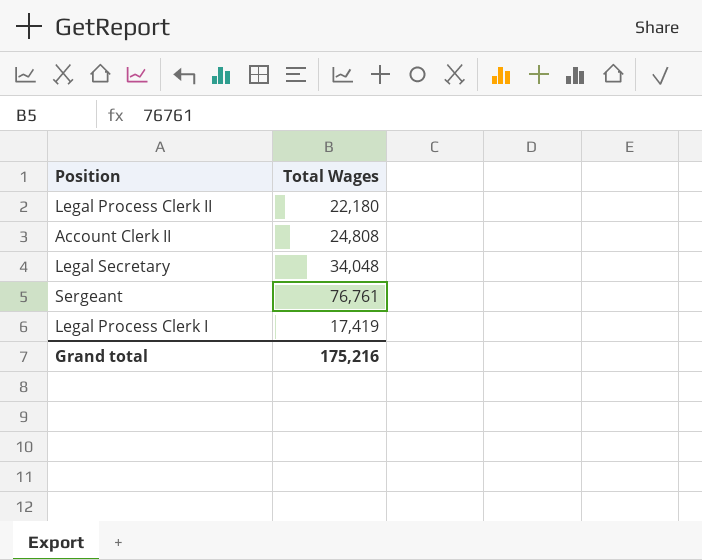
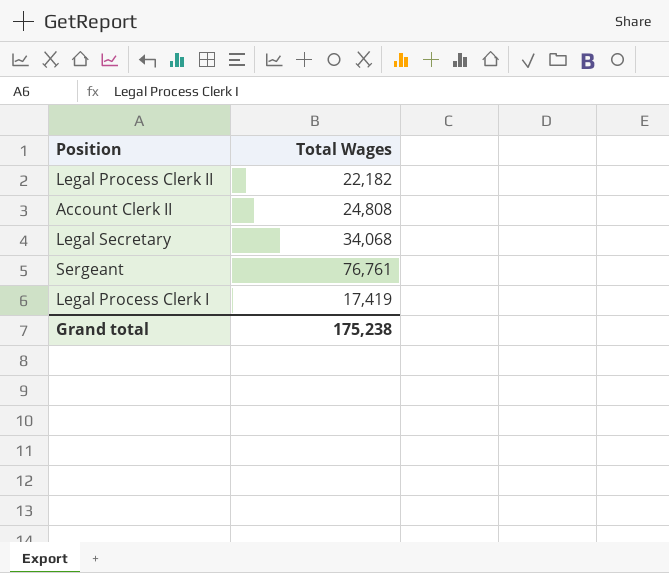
Legal Process Clerk II | Total Wages: 22,180 -> 22,182
Legal Secretary | Total Wages: 34,048 -> 34,068
Grand total | Total Wages: 175,216 -> 175,238

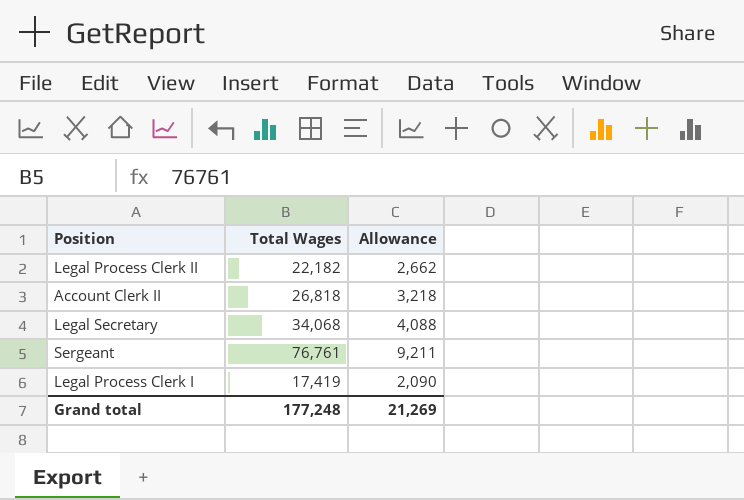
column Allowance | formula: none -> [Total Wages] * 0.12
Account Clerk II | Total Wages: 24,808 -> 26,818
Grand total | Total Wages: 175,238 -> 177,248

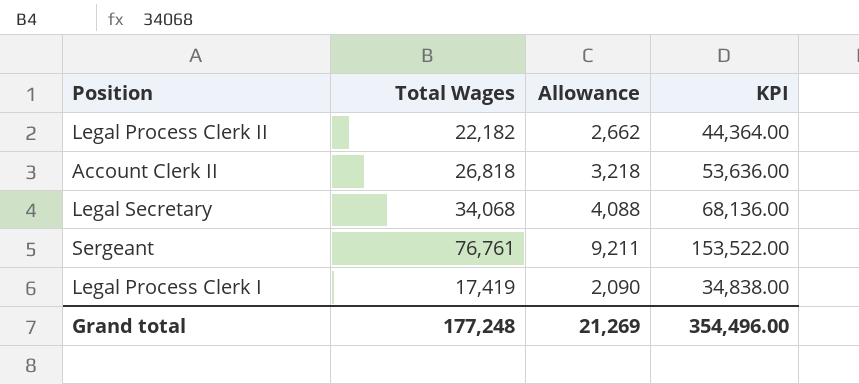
column KPI | formula: none -> [Total Wages] * 2

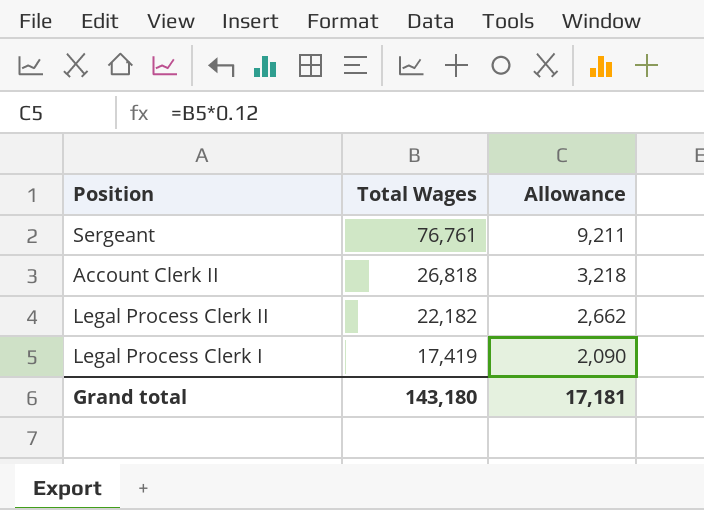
row order: none -> Total Wages descending
column KPI | formula: [Total Wages] * 2 -> none
row Legal Secretary: 34,068 | 4,088 | 68,136.00 -> none
Grand total | Total Wages: 177,248 -> 143,180
Grand total | Allowance: 21,269 -> 17,181

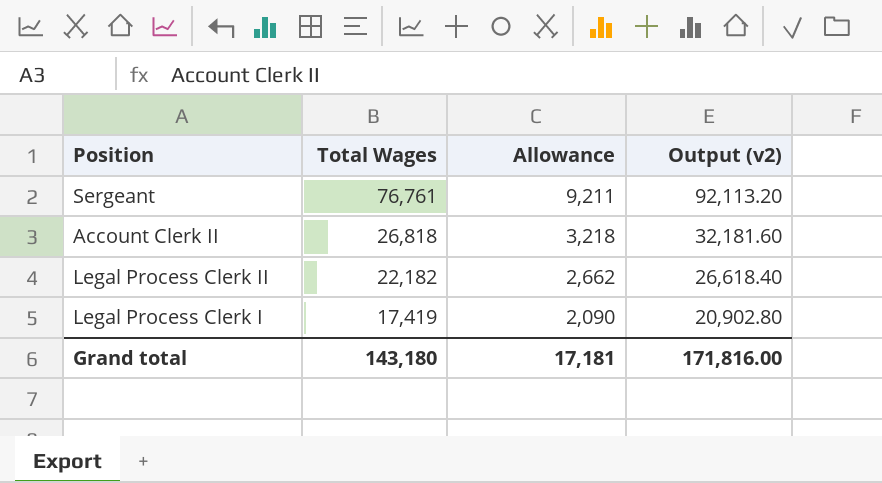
column Output (v2) | formula: none -> [Total Wages] * 1.2

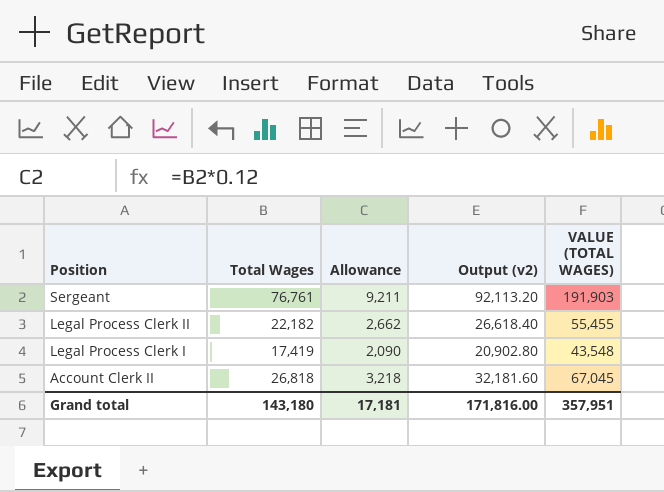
row order: Total Wages descending -> Position descending
column VALUE (TOTAL WAGES) | formula: none -> [Total Wages] * 2.5

